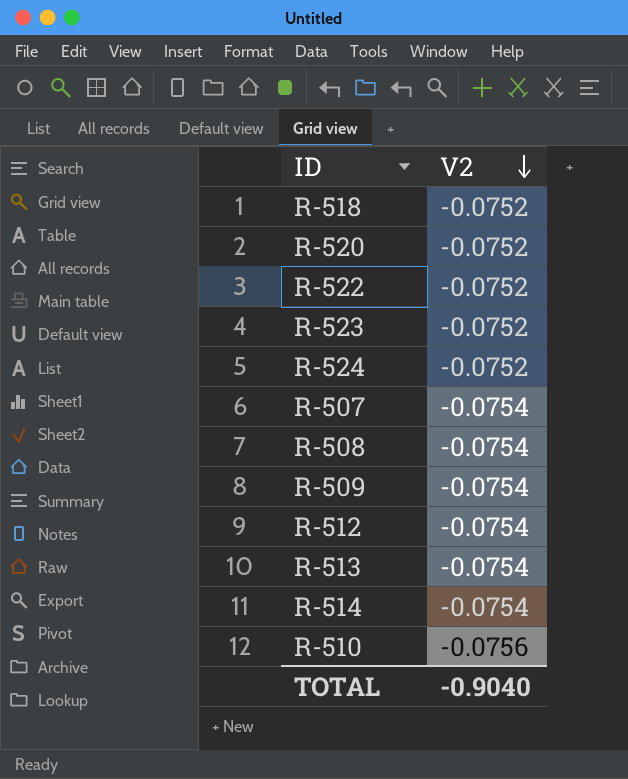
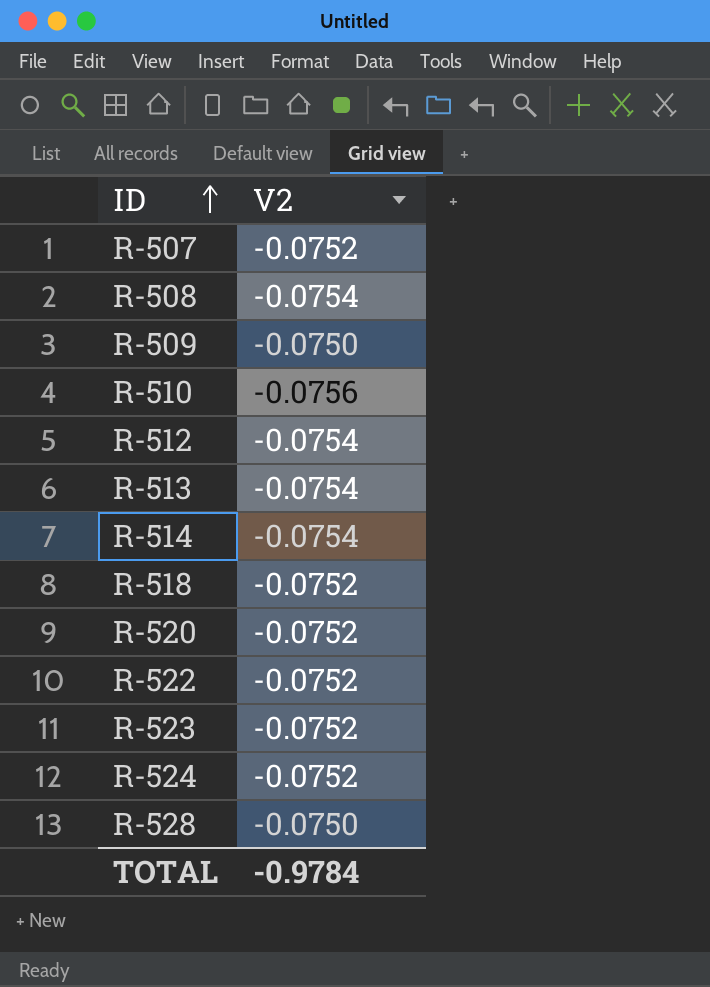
row order: V2 descending -> ID ascending
R-507 | V2: -0.0754 -> -0.0752
R-509 | V2: -0.0754 -> -0.0750
row R-528: none -> -0.0750
TOTAL | V2: -0.9040 -> -0.9784

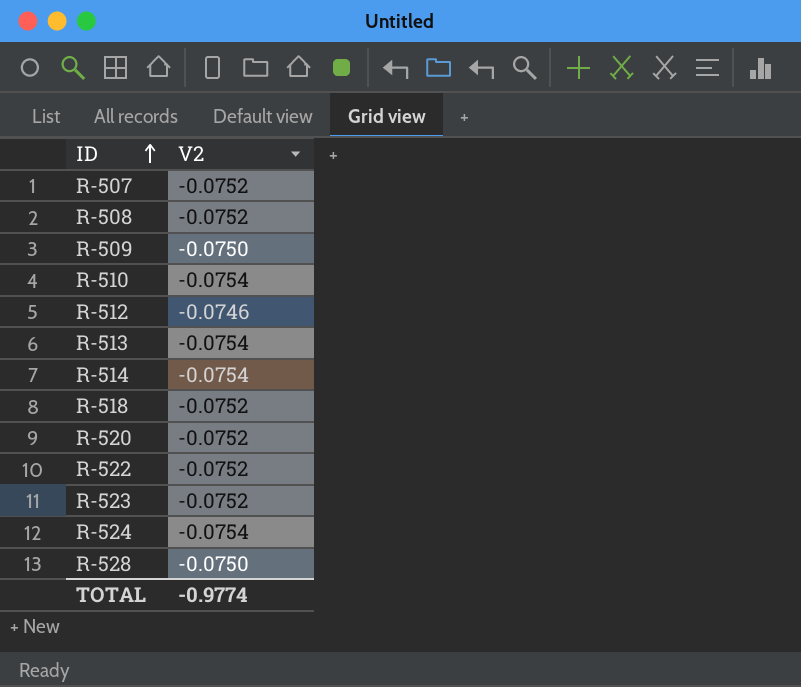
R-508 | V2: -0.0754 -> -0.0752
R-510 | V2: -0.0756 -> -0.0754
R-512 | V2: -0.0754 -> -0.0746
R-524 | V2: -0.0752 -> -0.0754
TOTAL | V2: -0.9784 -> -0.9774

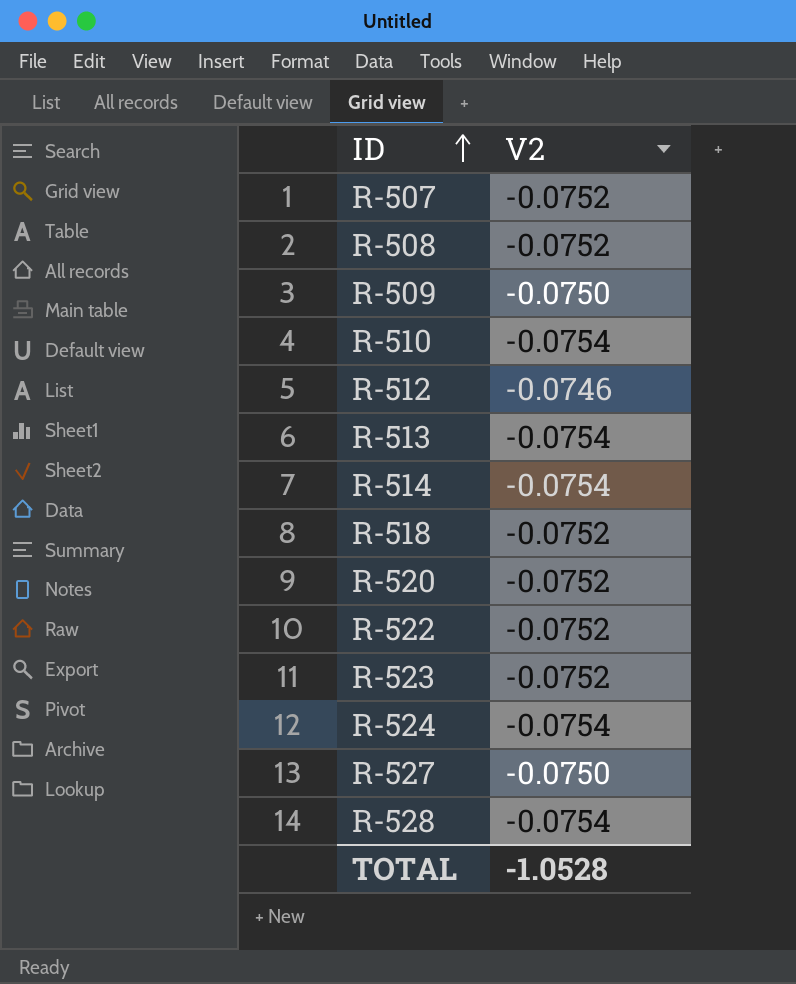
row R-527: none -> -0.0750
R-528 | V2: -0.0750 -> -0.0754
TOTAL | V2: -0.9774 -> -1.0528

